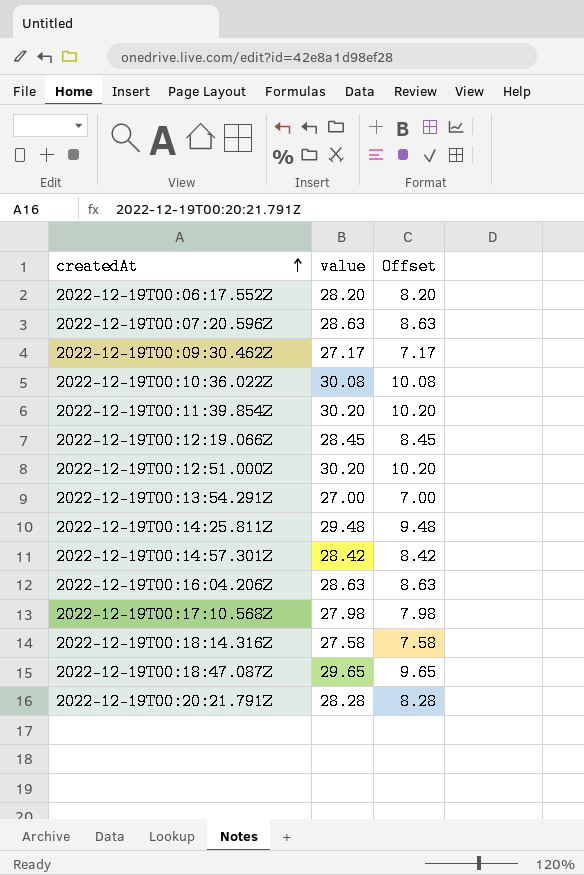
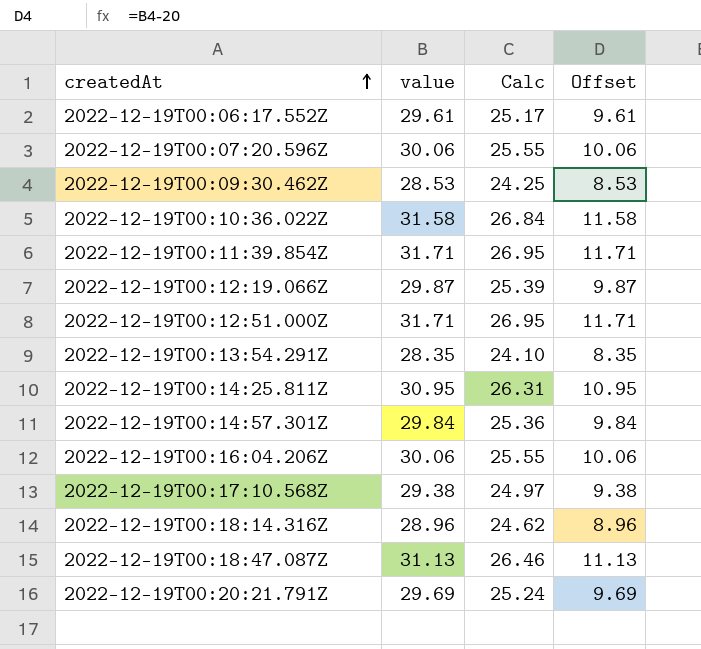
column Calc | formula: none -> [value] * 0.85
2022-12-19T00:06:17.552Z | value: 28.20 -> 29.61
2022-12-19T00:06:17.552Z | Offset: 8.20 -> 9.61
2022-12-19T00:07:20.596Z | value: 28.63 -> 30.06
2022-12-19T00:07:20.596Z | Offset: 8.63 -> 10.06
2022-12-19T00:09:30.462Z | value: 27.17 -> 28.53
2022-12-19T00:09:30.462Z | Offset: 7.17 -> 8.53
2022-12-19T00:10:36.022Z | value: 30.08 -> 31.58
2022-12-19T00:10:36.022Z | Offset: 10.08 -> 11.58
2022-12-19T00:11:39.854Z | value: 30.20 -> 31.71
2022-12-19T00:11:39.854Z | Offset: 10.20 -> 11.71
2022-12-19T00:12:19.066Z | value: 28.45 -> 29.87
2022-12-19T00:12:19.066Z | Offset: 8.45 -> 9.87
2022-12-19T00:12:51.000Z | value: 30.20 -> 31.71
2022-12-19T00:12:51.000Z | Offset: 10.20 -> 11.71
2022-12-19T00:13:54.291Z | value: 27.00 -> 28.35
2022-12-19T00:13:54.291Z | Offset: 7.00 -> 8.35
2022-12-19T00:14:25.811Z | value: 29.48 -> 30.95
2022-12-19T00:14:25.811Z | Offset: 9.48 -> 10.95
2022-12-19T00:14:57.301Z | value: 28.42 -> 29.84
2022-12-19T00:14:57.301Z | Offset: 8.42 -> 9.84
2022-12-19T00:16:04.206Z | value: 28.63 -> 30.06
2022-12-19T00:16:04.206Z | Offset: 8.63 -> 10.06
2022-12-19T00:17:10.568Z | value: 27.98 -> 29.38
2022-12-19T00:17:10.568Z | Offset: 7.98 -> 9.38
2022-12-19T00:18:14.316Z | value: 27.58 -> 28.96
2022-12-19T00:18:14.316Z | Offset: 7.58 -> 8.96
2022-12-19T00:18:47.087Z | value: 29.65 -> 31.13
2022-12-19T00:18:47.087Z | Offset: 9.65 -> 11.13
2022-12-19T00:20:21.791Z | value: 28.28 -> 29.69
2022-12-19T00:20:21.791Z | Offset: 8.28 -> 9.69

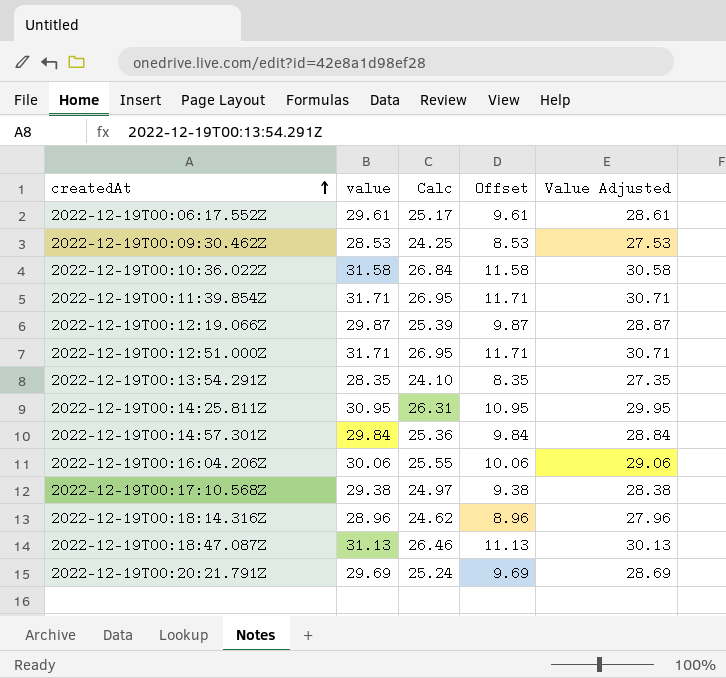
column Value Adjusted | formula: none -> [value] - 1
row 2022-12-19T00:07:20.596Z: 30.06 | 25.55 | 10.06 -> none

